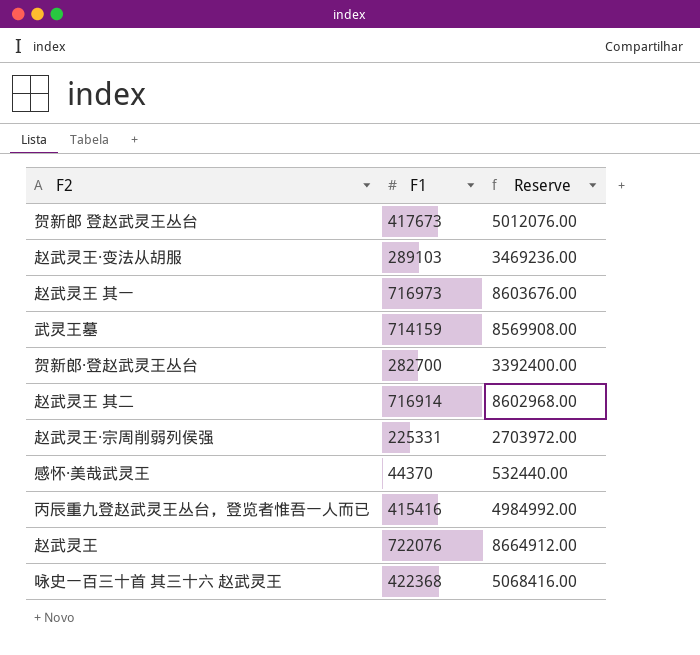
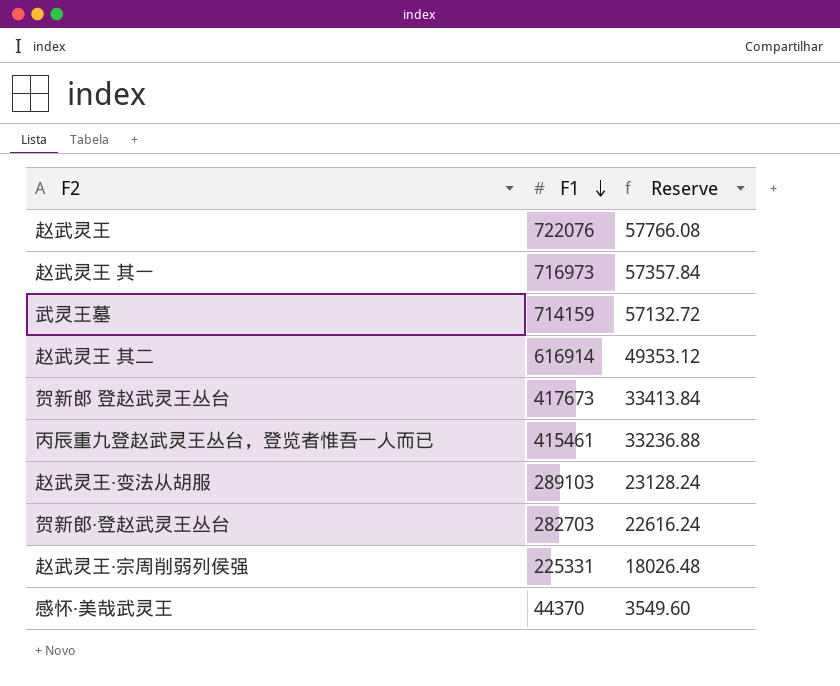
row order: none -> F1 descending
column Reserve | formula: [F1] * 12 -> [F1] * 0.08
row 咏史一百三十首 其三十六 赵武灵王: 422368 | 5068416.00 -> none
赵武灵王 其二 | F1: 716914 -> 616914
丙辰重九登赵武灵王丛台，登览者惟吾一人而已 | F1: 415416 -> 415461
贺新郎·登赵武灵王丛台 | F1: 282700 -> 282703

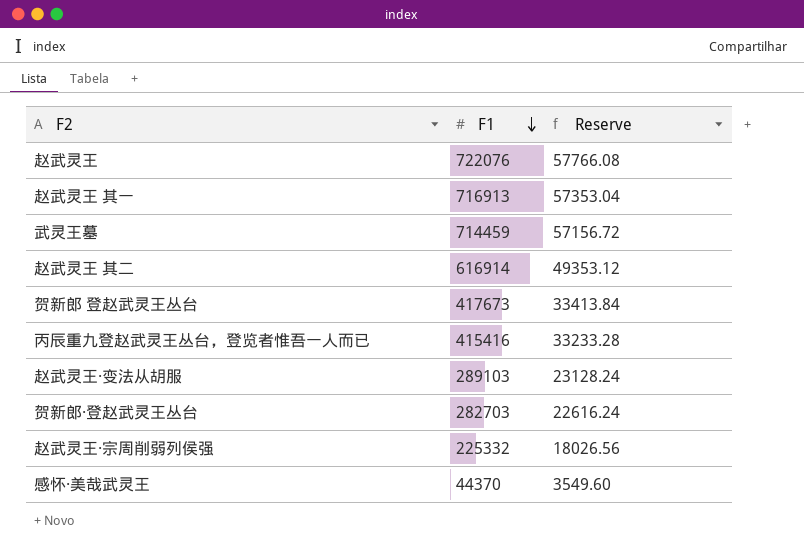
赵武灵王 其一 | F1: 716973 -> 716913
赵武灵王 其一 | Reserve: 57357.84 -> 57353.04
武灵王墓 | F1: 714159 -> 714459
武灵王墓 | Reserve: 57132.72 -> 57156.72
丙辰重九登赵武灵王丛台，登览者惟吾一人而已 | F1: 415461 -> 415416
丙辰重九登赵武灵王丛台，登览者惟吾一人而已 | Reserve: 33236.88 -> 33233.28
赵武灵王·宗周削弱列侯强 | F1: 225331 -> 225332
赵武灵王·宗周削弱列侯强 | Reserve: 18026.48 -> 18026.56

